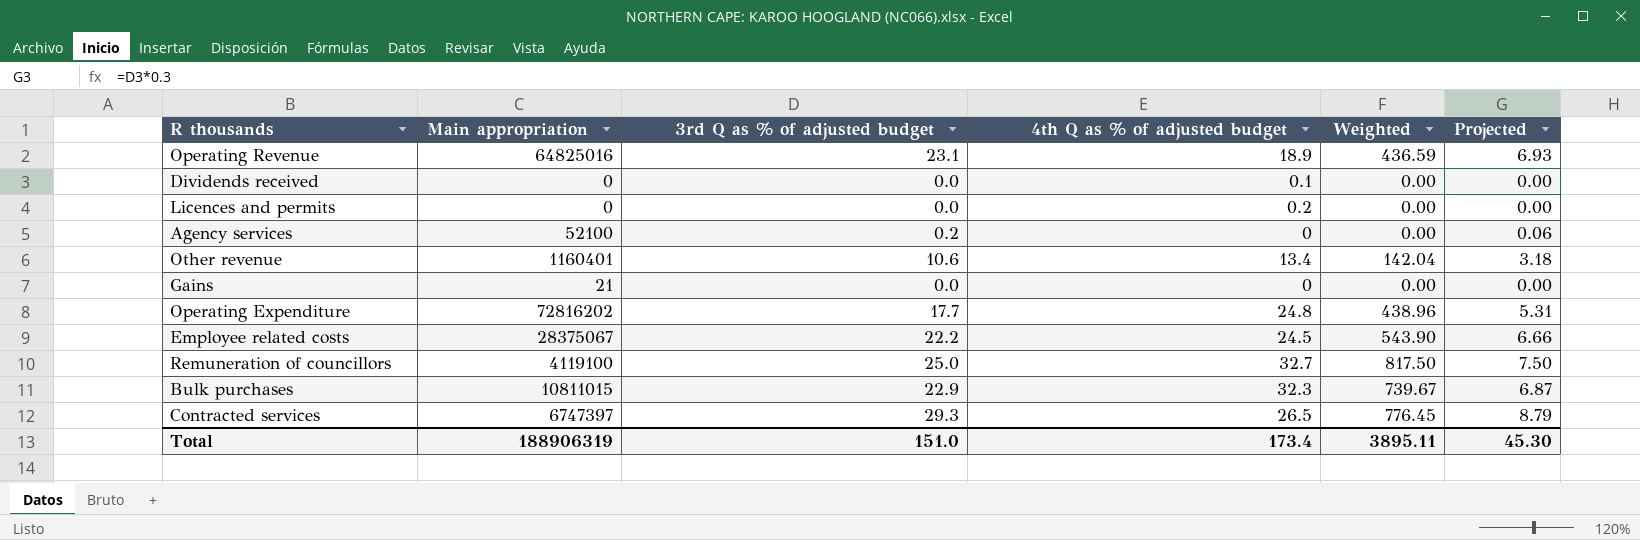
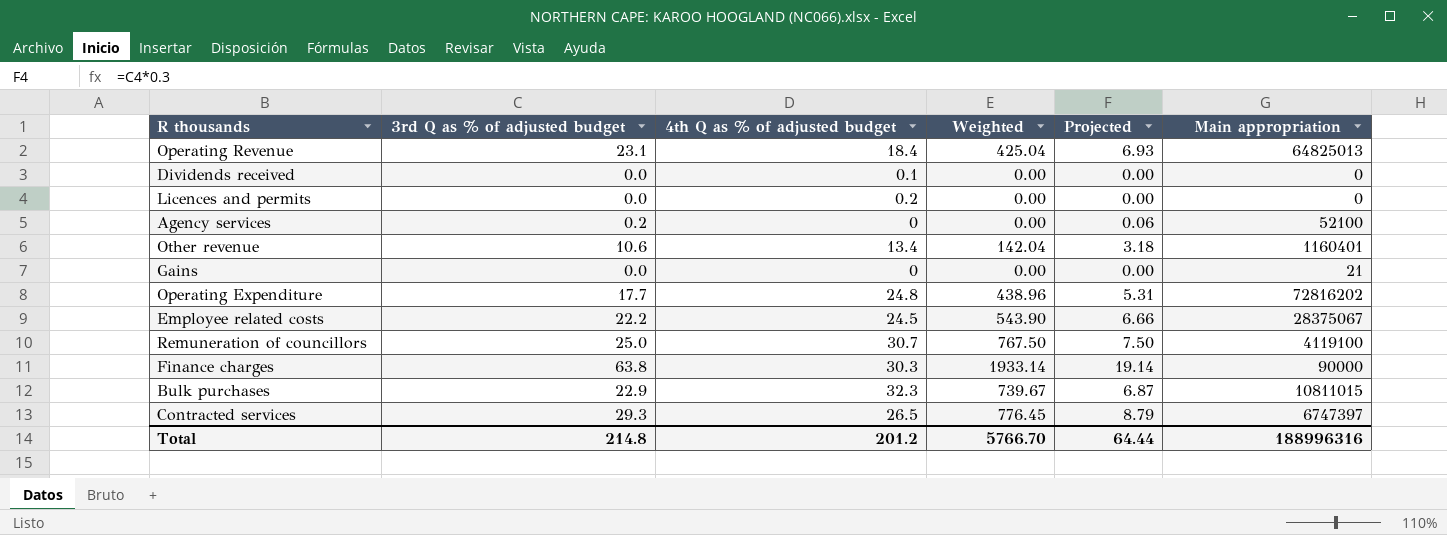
column Main appropriation | position: 2 -> 6
Operating Revenue | 4th Q as % of adjusted budget: 18.9 -> 18.4
Operating Revenue | Weighted: 436.59 -> 425.04
Operating Revenue | Main appropriation: 64825016 -> 64825013
Remuneration of councillors | 4th Q as % of adjusted budget: 32.7 -> 30.7
Remuneration of councillors | Weighted: 817.50 -> 767.50
row Finance charges: none -> 63.8 | 30.3 | 1933.14 | 19.14 | 90000
Total | 3rd Q as % of adjusted budget: 151.0 -> 214.8
Total | 4th Q as % of adjusted budget: 173.4 -> 201.2
Total | Weighted: 3895.11 -> 5766.70
Total | Projected: 45.30 -> 64.44
Total | Main appropriation: 188906319 -> 188996316

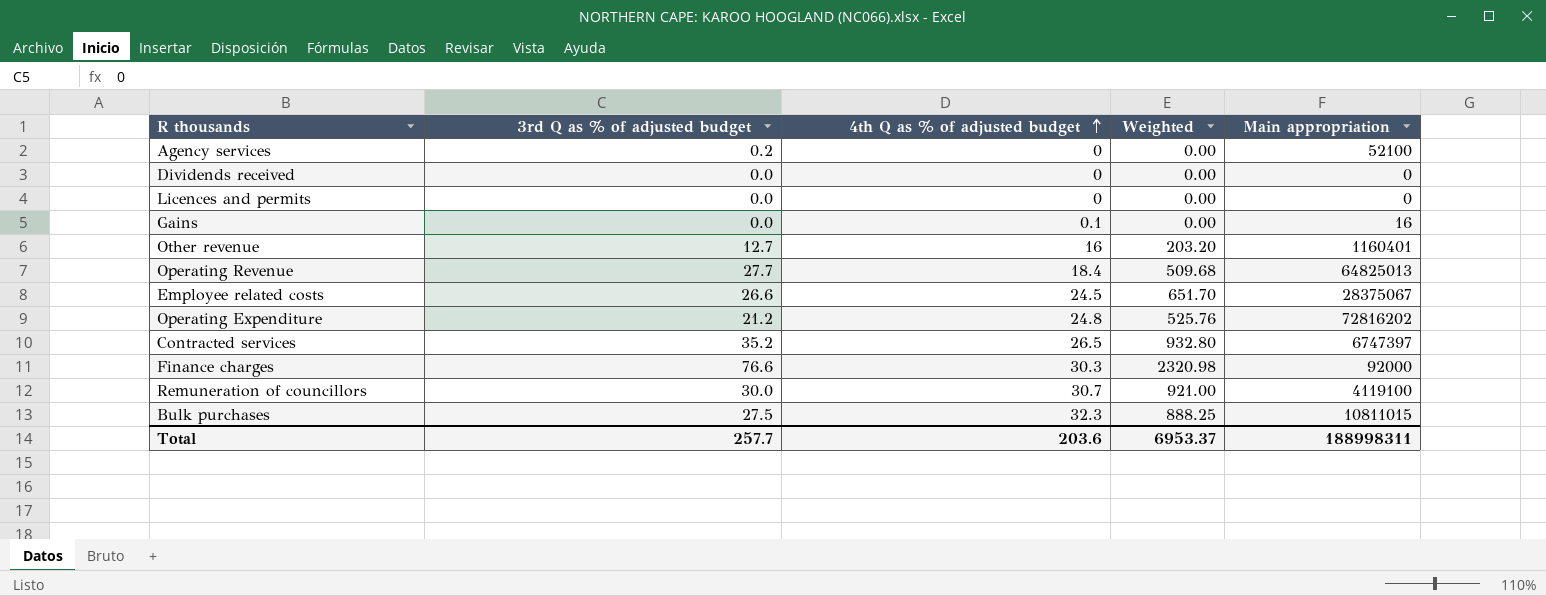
row order: none -> 4th Q as % of adjusted budget ascending
column Projected | formula: [3rd Q as % of adjusted budget] * 0.3 -> none
Dividends received | 4th Q as % of adjusted budget: 0.1 -> 0
Licences and permits | 4th Q as % of adjusted budget: 0.2 -> 0
Gains | 4th Q as % of adjusted budget: 0 -> 0.1
Gains | Main appropriation: 21 -> 16
Other revenue | 3rd Q as % of adjusted budget: 10.6 -> 12.7
Other revenue | 4th Q as % of adjusted budget: 13.4 -> 16
Other revenue | Weighted: 142.04 -> 203.20
Operating Revenue | 3rd Q as % of adjusted budget: 23.1 -> 27.7
Operating Revenue | Weighted: 425.04 -> 509.68
Employee related costs | 3rd Q as % of adjusted budget: 22.2 -> 26.6
Employee related costs | Weighted: 543.90 -> 651.70
Operating Expenditure | 3rd Q as % of adjusted budget: 17.7 -> 21.2
Operating Expenditure | Weighted: 438.96 -> 525.76
Contracted services | 3rd Q as % of adjusted budget: 29.3 -> 35.2
Contracted services | Weighted: 776.45 -> 932.80
Finance charges | 3rd Q as % of adjusted budget: 63.8 -> 76.6
Finance charges | Weighted: 1933.14 -> 2320.98
Finance charges | Main appropriation: 90000 -> 92000
Remuneration of councillors | 3rd Q as % of adjusted budget: 25.0 -> 30.0
Remuneration of councillors | Weighted: 767.50 -> 921.00
Bulk purchases | 3rd Q as % of adjusted budget: 22.9 -> 27.5
Bulk purchases | Weighted: 739.67 -> 888.25
Total | 3rd Q as % of adjusted budget: 214.8 -> 257.7
Total | 4th Q as % of adjusted budget: 201.2 -> 203.6
Total | Weighted: 5766.70 -> 6953.37
Total | Main appropriation: 188996316 -> 188998311

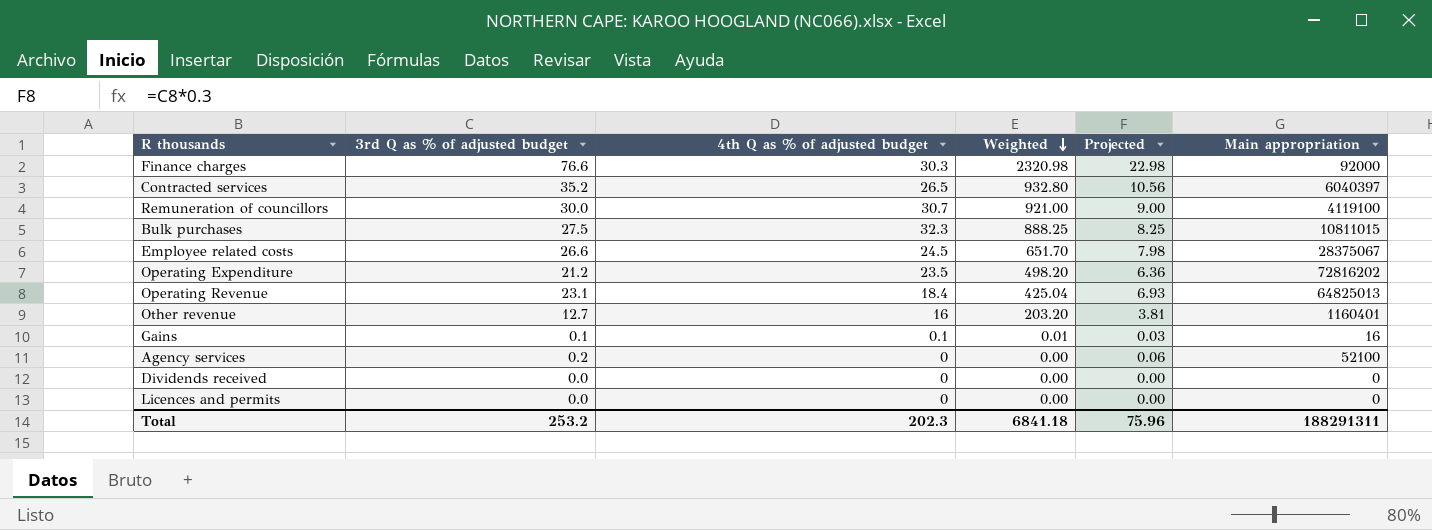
row order: 4th Q as % of adjusted budget ascending -> Weighted descending
column Projected | formula: none -> [3rd Q as % of adjusted budget] * 0.3
Contracted services | Main appropriation: 6747397 -> 6040397
Operating Expenditure | 4th Q as % of adjusted budget: 24.8 -> 23.5
Operating Expenditure | Weighted: 525.76 -> 498.20
Operating Revenue | 3rd Q as % of adjusted budget: 27.7 -> 23.1
Operating Revenue | Weighted: 509.68 -> 425.04
Gains | 3rd Q as % of adjusted budget: 0.0 -> 0.1
Gains | Weighted: 0.00 -> 0.01
Total | 3rd Q as % of adjusted budget: 257.7 -> 253.2
Total | 4th Q as % of adjusted budget: 203.6 -> 202.3
Total | Weighted: 6953.37 -> 6841.18
Total | Main appropriation: 188998311 -> 188291311

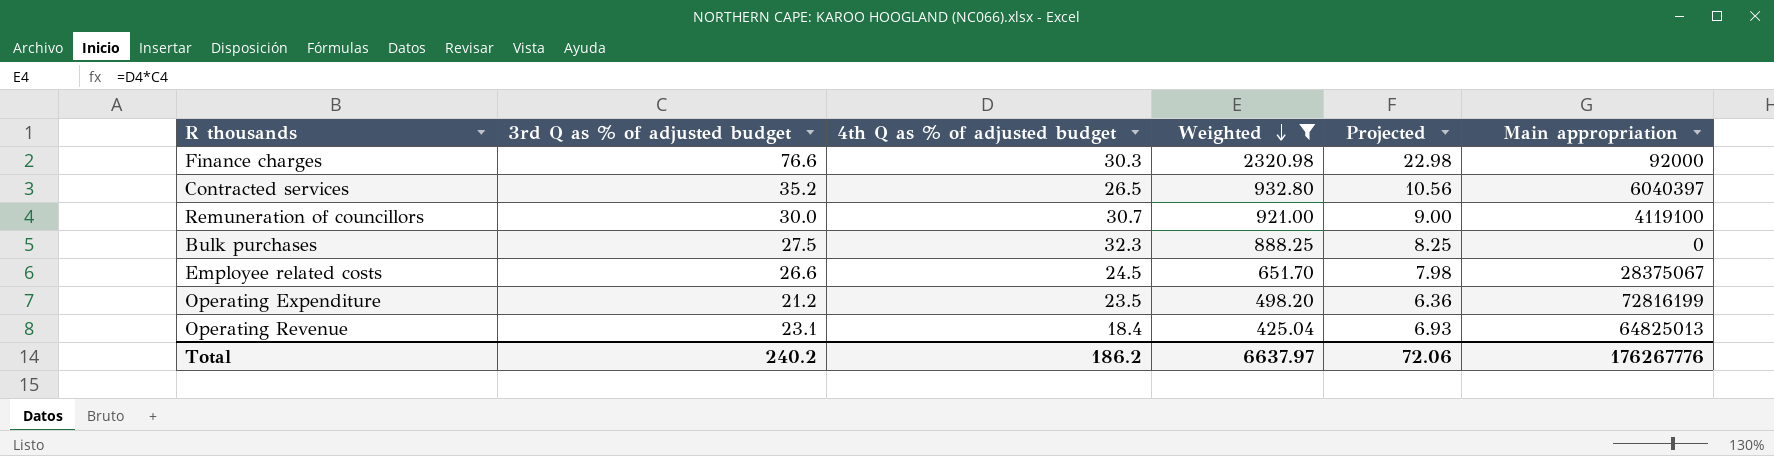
filter: none -> Weighted >= 425.04
Bulk purchases | Main appropriation: 10811015 -> 0
Operating Expenditure | Main appropriation: 72816202 -> 72816199
Total | 3rd Q as % of adjusted budget: 253.2 -> 240.2
Total | 4th Q as % of adjusted budget: 202.3 -> 186.2
Total | Weighted: 6841.18 -> 6637.97
Total | Projected: 75.96 -> 72.06
Total | Main appropriation: 188291311 -> 176267776

